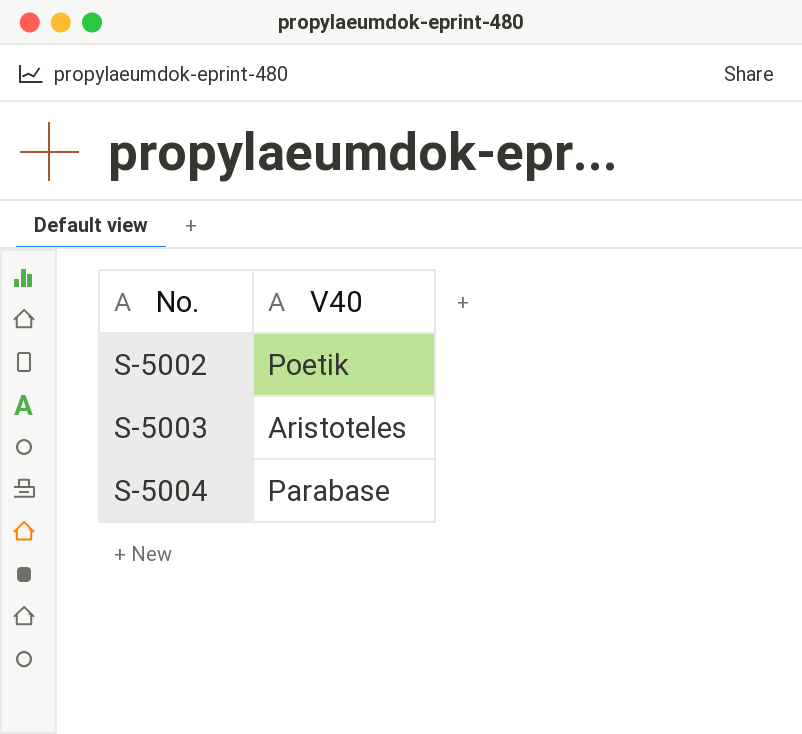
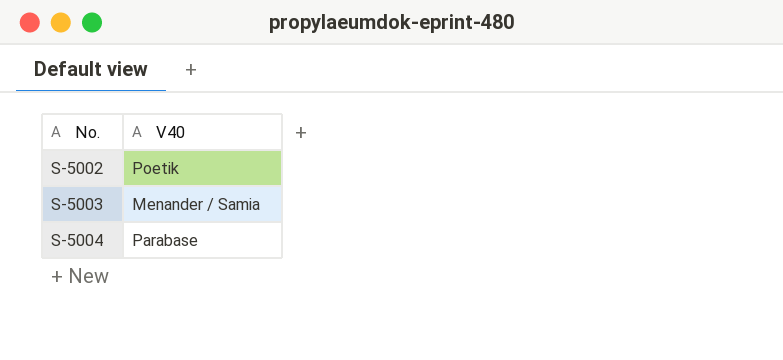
S-5003 | V40: Aristoteles -> Menander / Samia

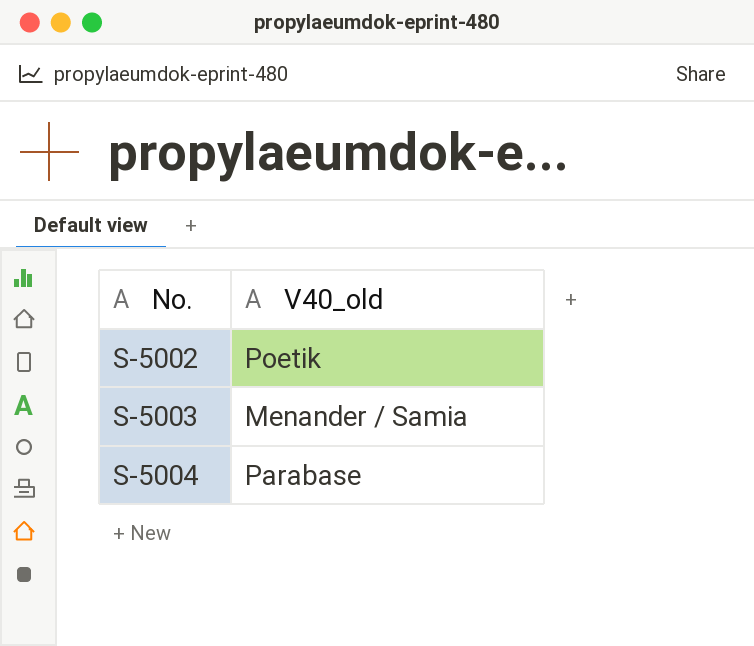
column name: V40 -> V40_old

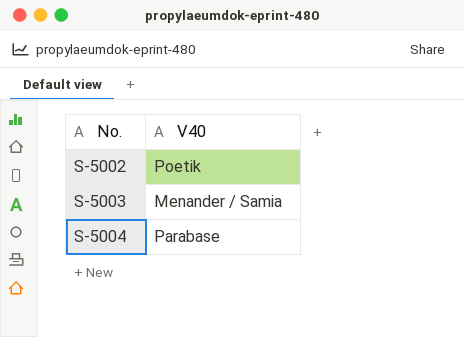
column name: V40_old -> V40

